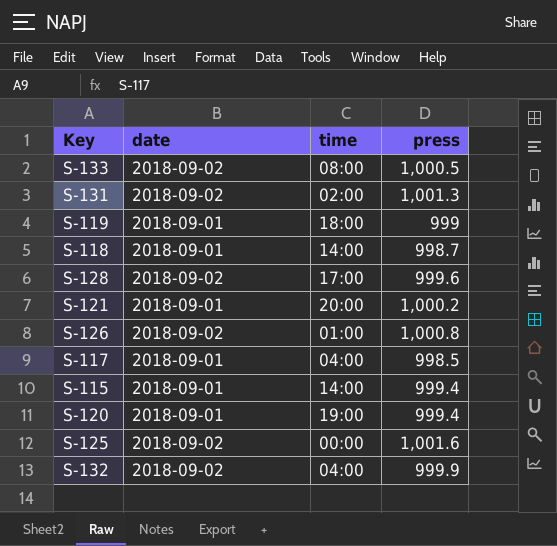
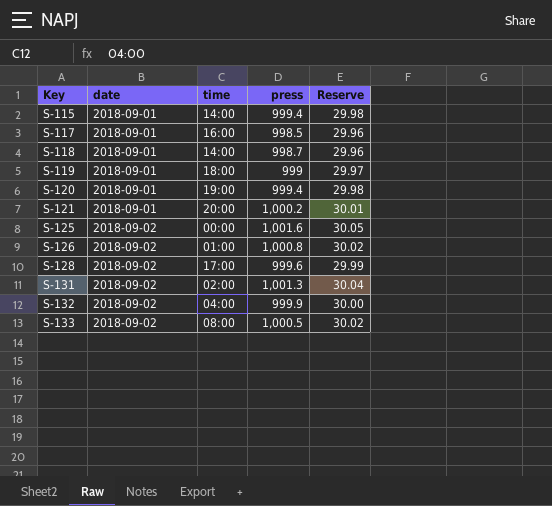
row order: none -> Key ascending
column Reserve | formula: none -> [press] * 0.03
S-117 | time: 04:00 -> 16:00

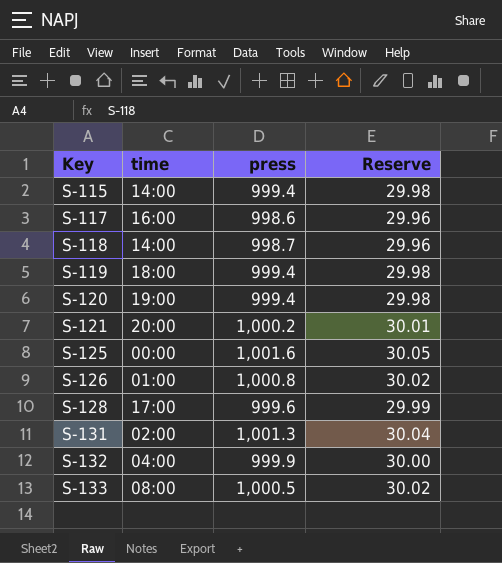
column date | position: 2 -> none
S-117 | press: 998.5 -> 998.6
S-119 | press: 999 -> 999.4
S-119 | Reserve: 29.97 -> 29.98

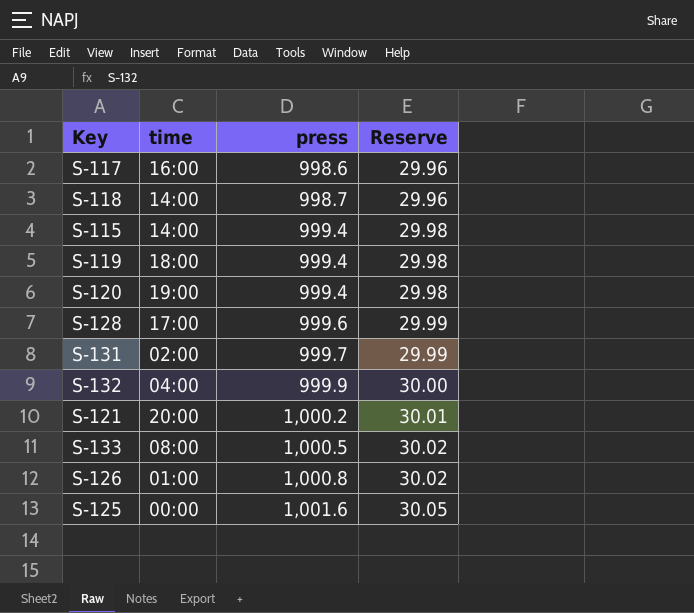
row order: Key ascending -> press ascending
S-131 | press: 1,001.3 -> 999.7
S-131 | Reserve: 30.04 -> 29.99

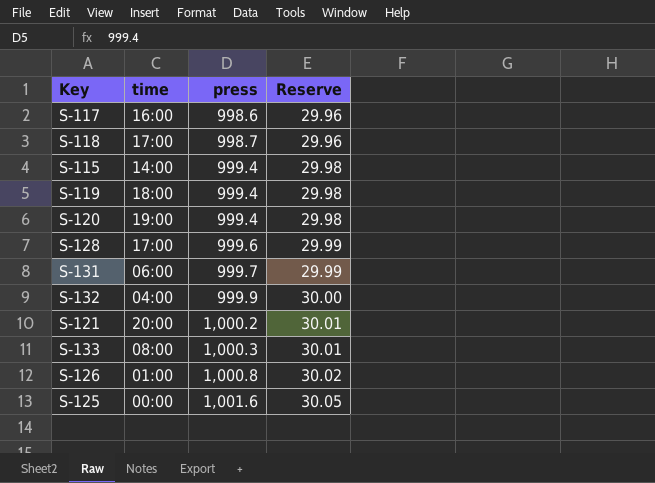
S-118 | time: 14:00 -> 17:00
S-131 | time: 02:00 -> 06:00
S-133 | press: 1,000.5 -> 1,000.3
S-133 | Reserve: 30.02 -> 30.01

